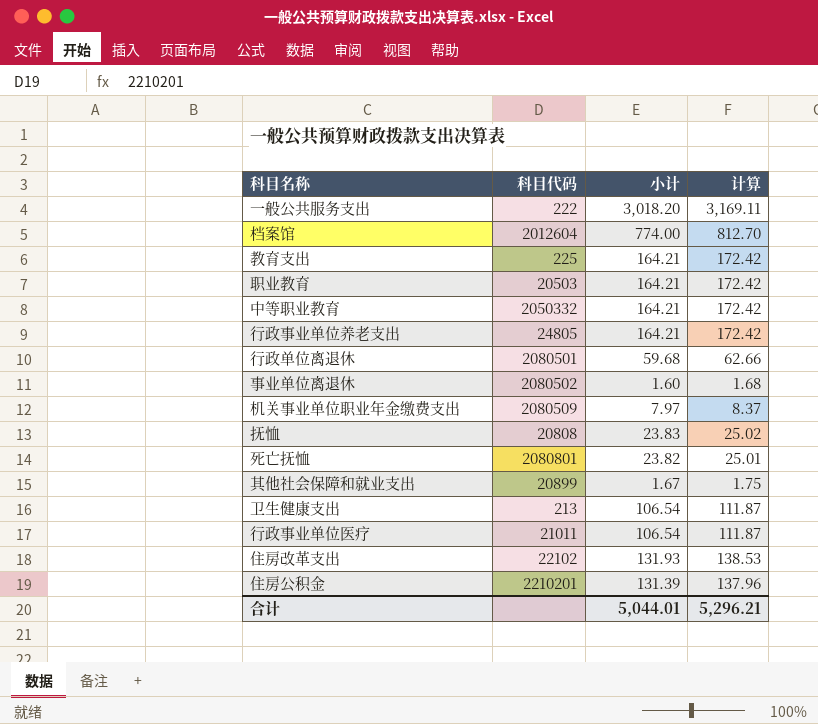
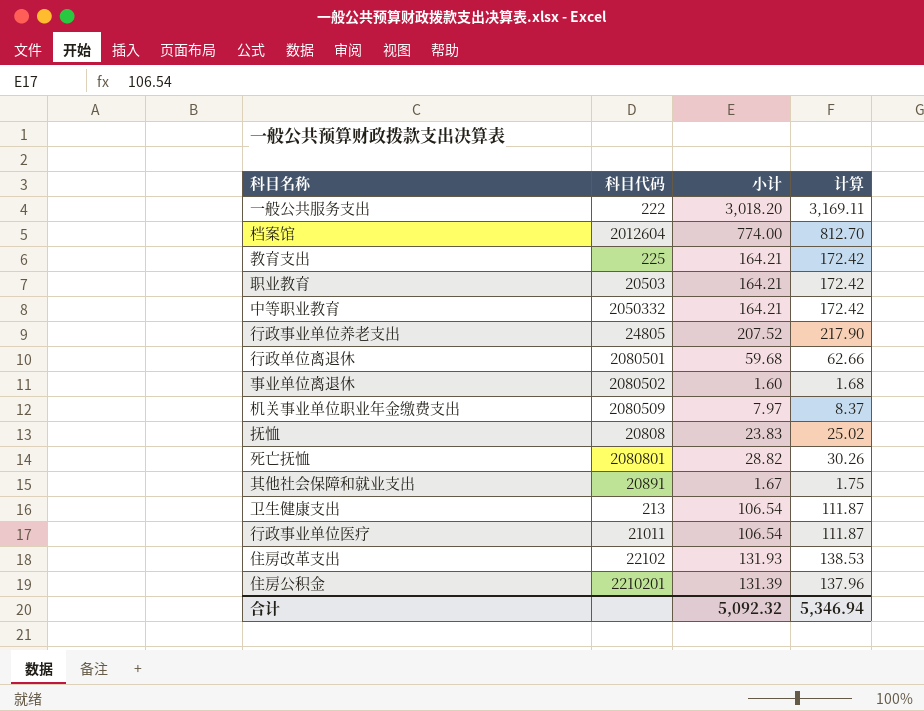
行政事业单位养老支出 | 小计: 164.21 -> 207.52
行政事业单位养老支出 | 计算: 172.42 -> 217.90
死亡抚恤 | 小计: 23.82 -> 28.82
死亡抚恤 | 计算: 25.01 -> 30.26
其他社会保障和就业支出 | 科目代码: 20899 -> 20891
合计 | 小计: 5,044.01 -> 5,092.32
合计 | 计算: 5,296.21 -> 5,346.94

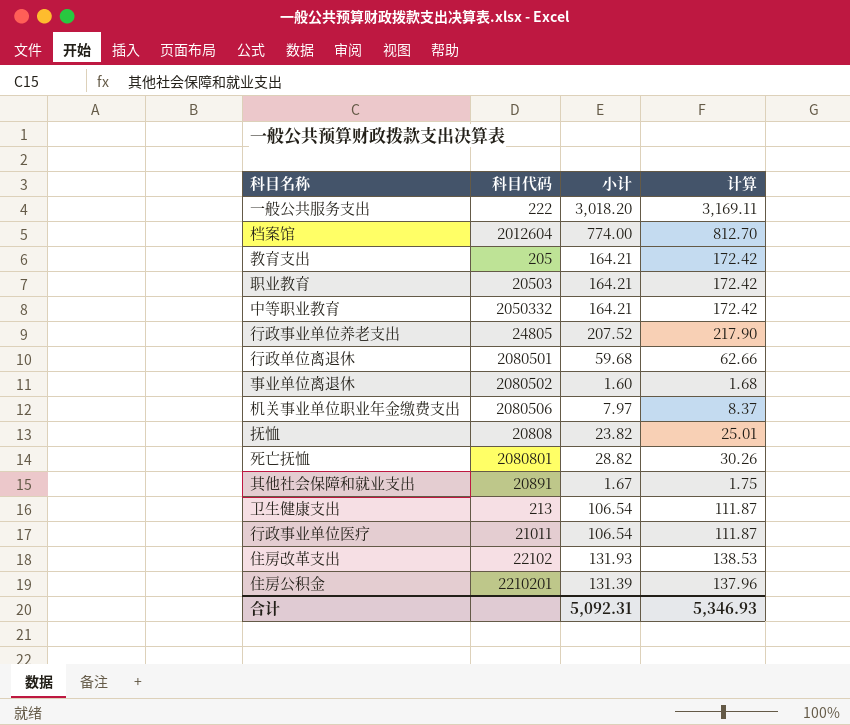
教育支出 | 科目代码: 225 -> 205
机关事业单位职业年金缴费支出 | 科目代码: 2080509 -> 2080506
抚恤 | 小计: 23.83 -> 23.82
抚恤 | 计算: 25.02 -> 25.01
合计 | 小计: 5,092.32 -> 5,092.31
合计 | 计算: 5,346.94 -> 5,346.93

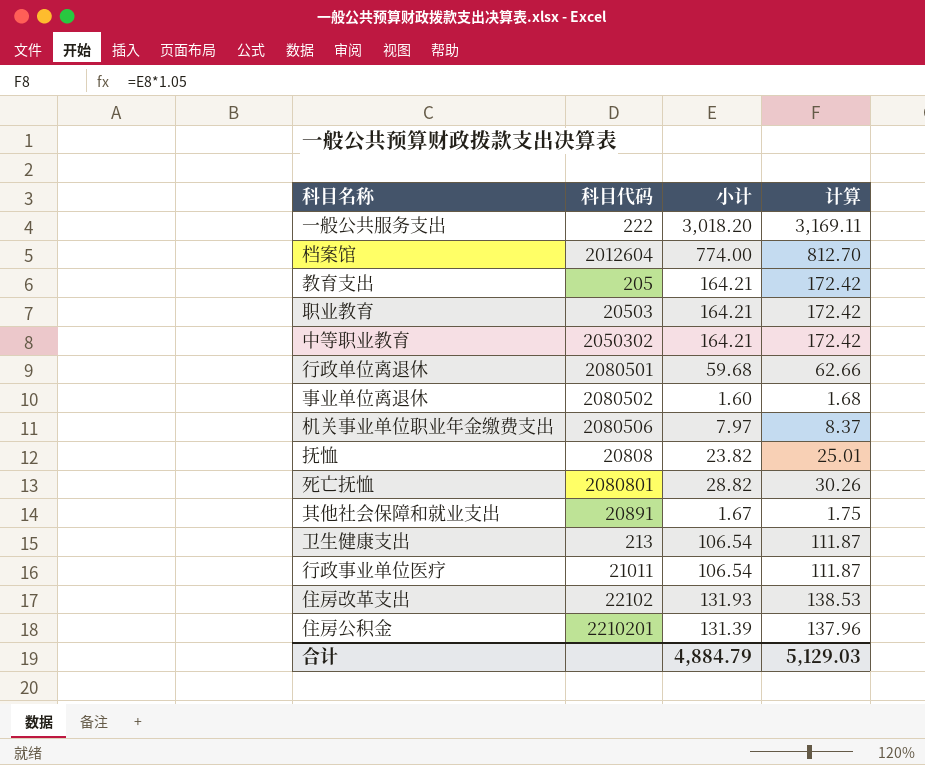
row 行政事业单位养老支出: 24805 | 207.52 | 217.90 -> none
中等职业教育 | 科目代码: 2050332 -> 2050302
合计 | 小计: 5,092.31 -> 4,884.79
合计 | 计算: 5,346.93 -> 5,129.03

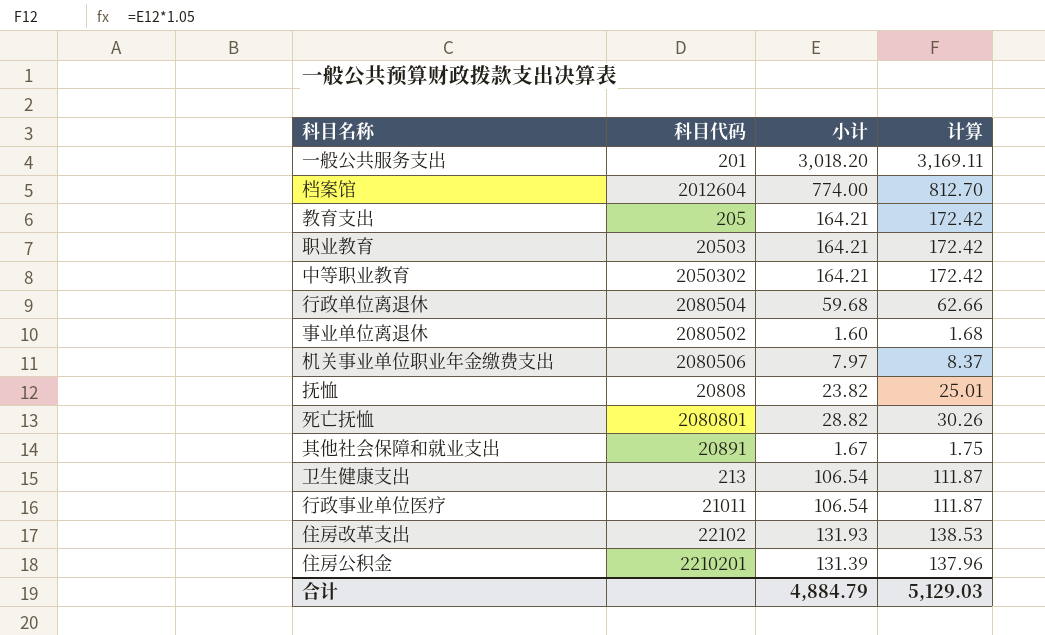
一般公共服务支出 | 科目代码: 222 -> 201
行政单位离退休 | 科目代码: 2080501 -> 2080504

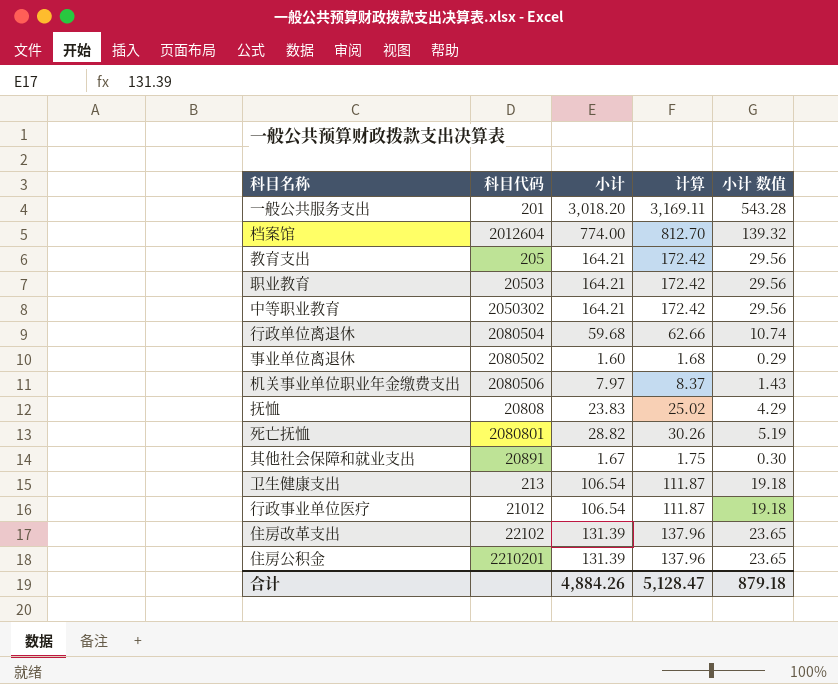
column 小计 数值 | formula: none -> [小计] * 0.18
抚恤 | 小计: 23.82 -> 23.83
抚恤 | 计算: 25.01 -> 25.02
行政事业单位医疗 | 科目代码: 21011 -> 21012
住房改革支出 | 小计: 131.93 -> 131.39
住房改革支出 | 计算: 138.53 -> 137.96
合计 | 小计: 4,884.79 -> 4,884.26
合计 | 计算: 5,129.03 -> 5,128.47

